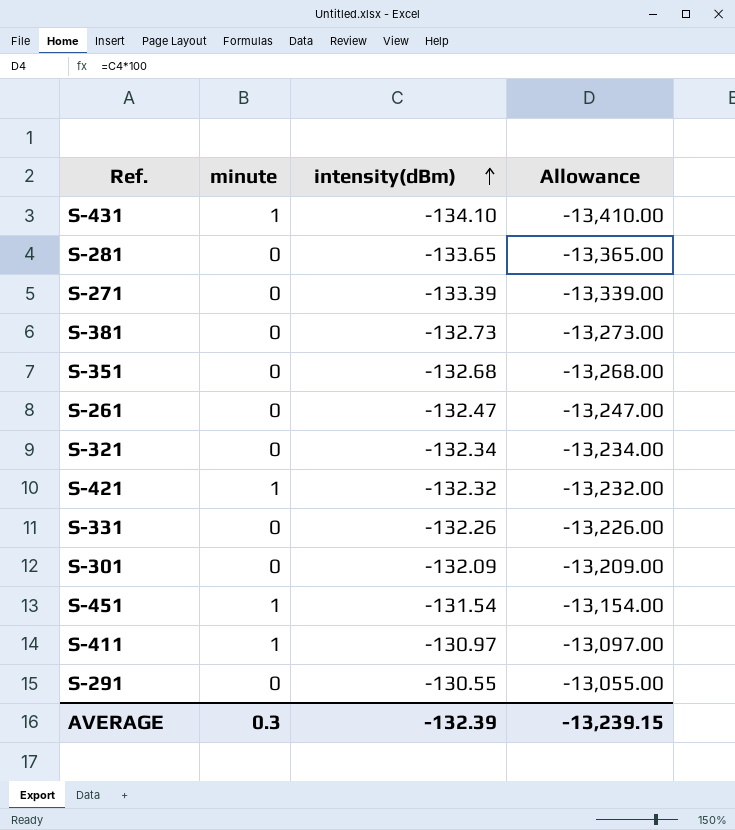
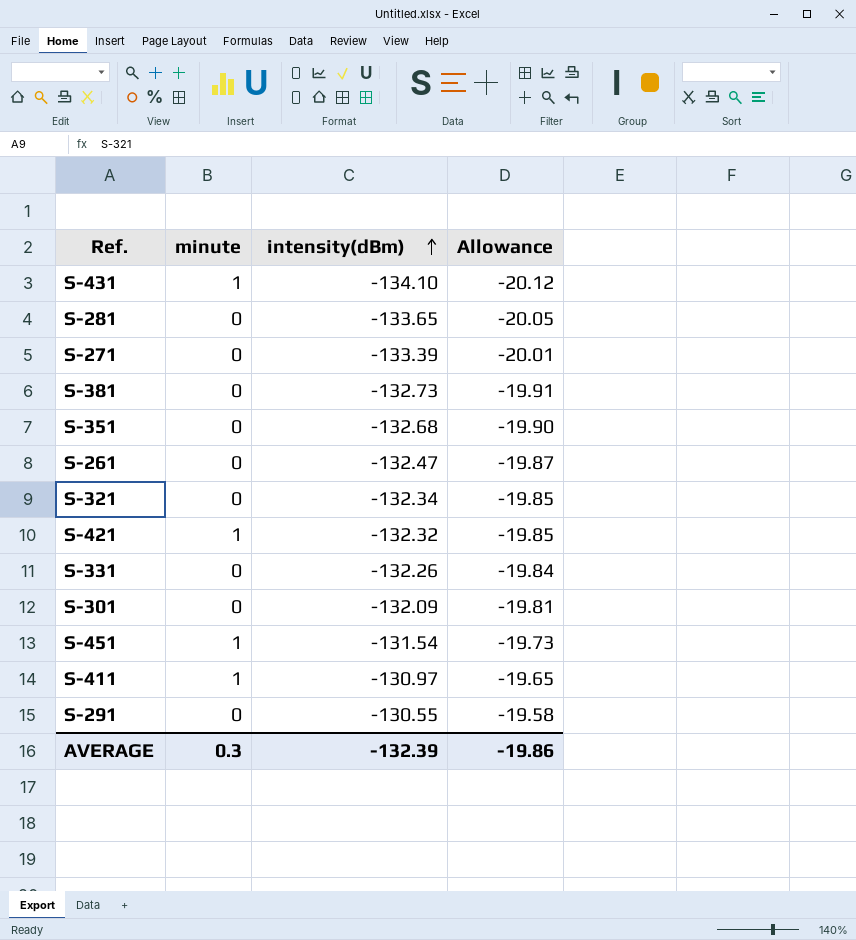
column Allowance | formula: [intensity(dBm)] * 100 -> [intensity(dBm)] * 0.15
AVERAGE | Allowance: -13,239.15 -> -19.86

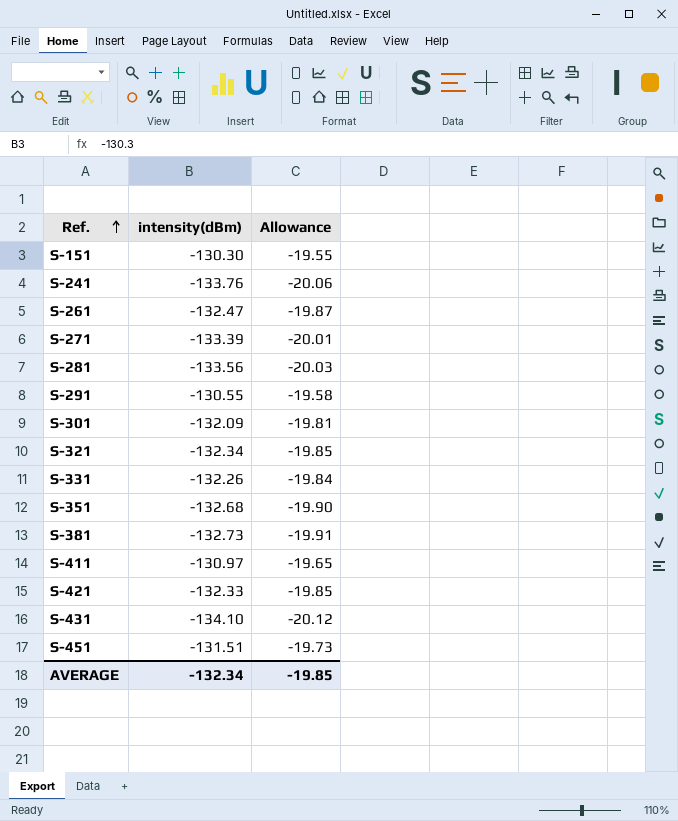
row order: intensity(dBm) ascending -> Ref. ascending
column minute | position: 2 -> none
row S-151: none -> -130.30 | -19.55
row S-241: none -> -133.76 | -20.06
S-281 | intensity(dBm): -133.65 -> -133.56
S-281 | Allowance: -20.05 -> -20.03
S-421 | intensity(dBm): -132.32 -> -132.33
S-451 | intensity(dBm): -131.54 -> -131.51
AVERAGE | intensity(dBm): -132.39 -> -132.34
AVERAGE | Allowance: -19.86 -> -19.85

